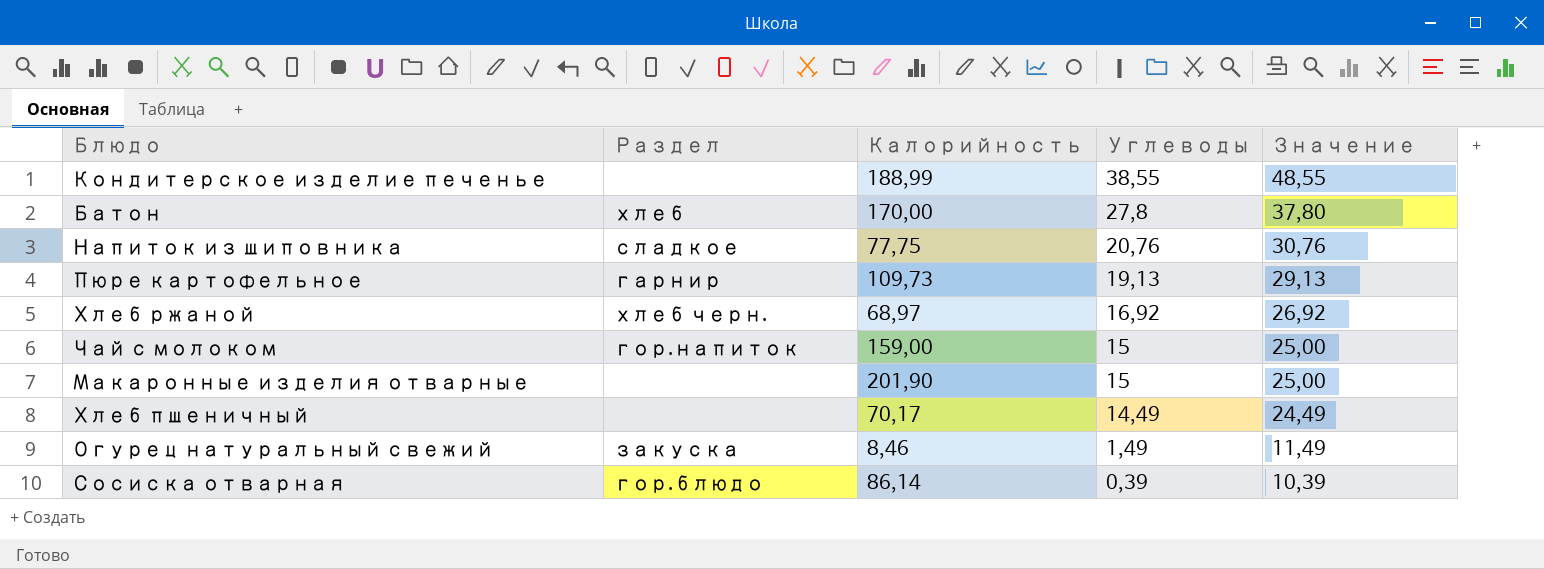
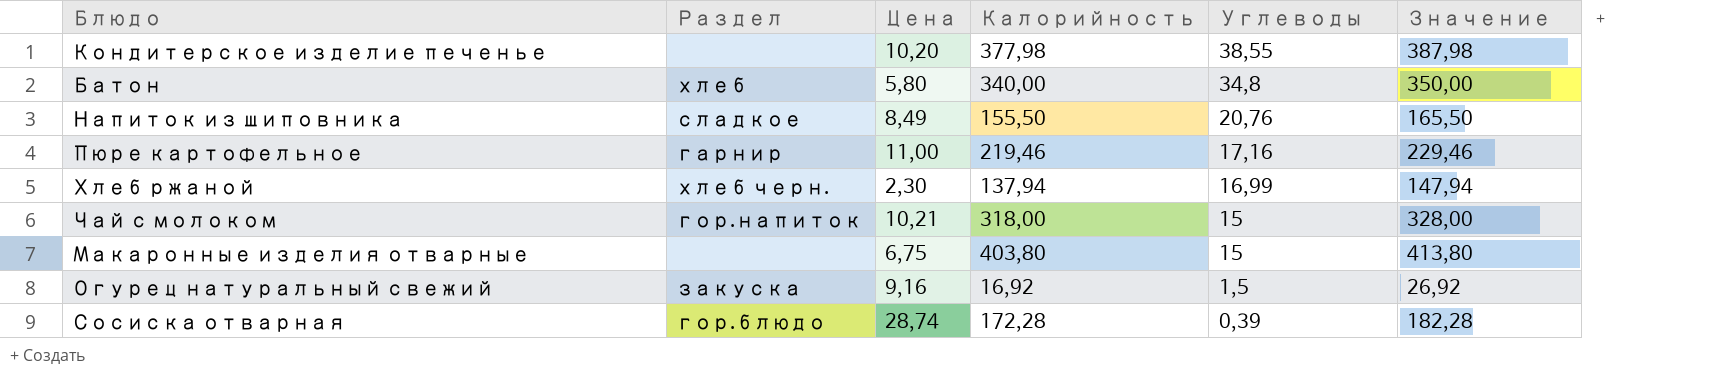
column Цена | position: none -> 3
column Значение | formula: [Углеводы] + 10 -> [Калорийность] + 10
row Хлеб пшеничный: none | 70,17 | 14,49 | 24,49 -> none
Кондитерское изделие печенье | Калорийность: 188,99 -> 377,98
Батон | Калорийность: 170,00 -> 340,00
Батон | Углеводы: 27,8 -> 34,8
Напиток из шиповника | Калорийность: 77,75 -> 155,50
Пюре картофельное | Калорийность: 109,73 -> 219,46
Пюре картофельное | Углеводы: 19,13 -> 17,16
Хлеб ржаной | Калорийность: 68,97 -> 137,94
Хлеб ржаной | Углеводы: 16,92 -> 16,99
Чай с молоком | Калорийность: 159,00 -> 318,00
Макаронные изделия отварные | Калорийность: 201,90 -> 403,80
Огурец натуральный свежий | Калорийность: 8,46 -> 16,92
Огурец натуральный свежий | Углеводы: 1,49 -> 1,5
Сосиска отварная | Калорийность: 86,14 -> 172,28

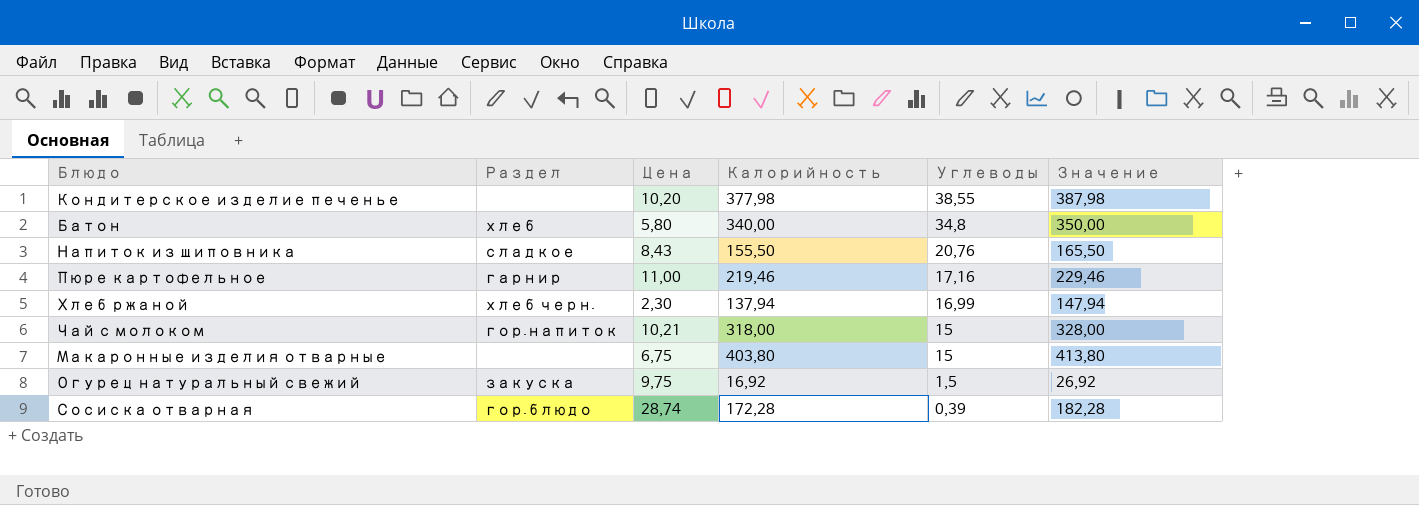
Напиток из шиповника | Цена: 8,49 -> 8,43
Огурец натуральный свежий | Цена: 9,16 -> 9,75

